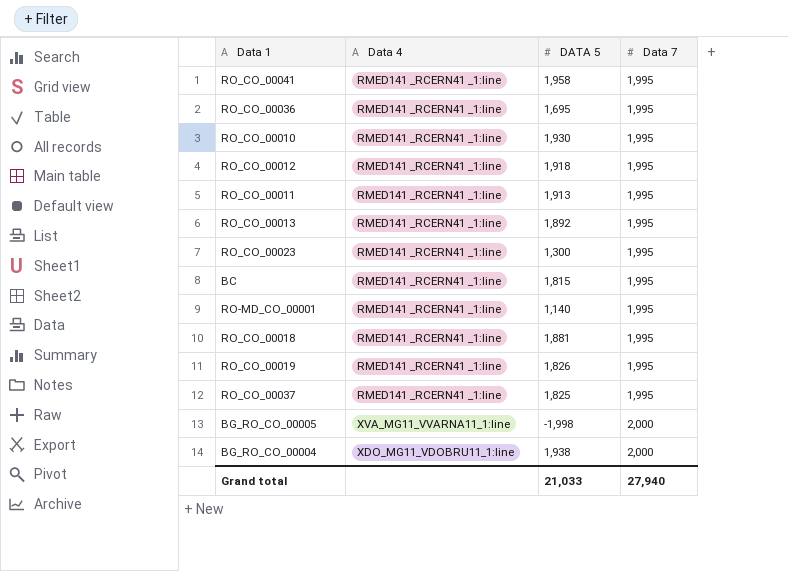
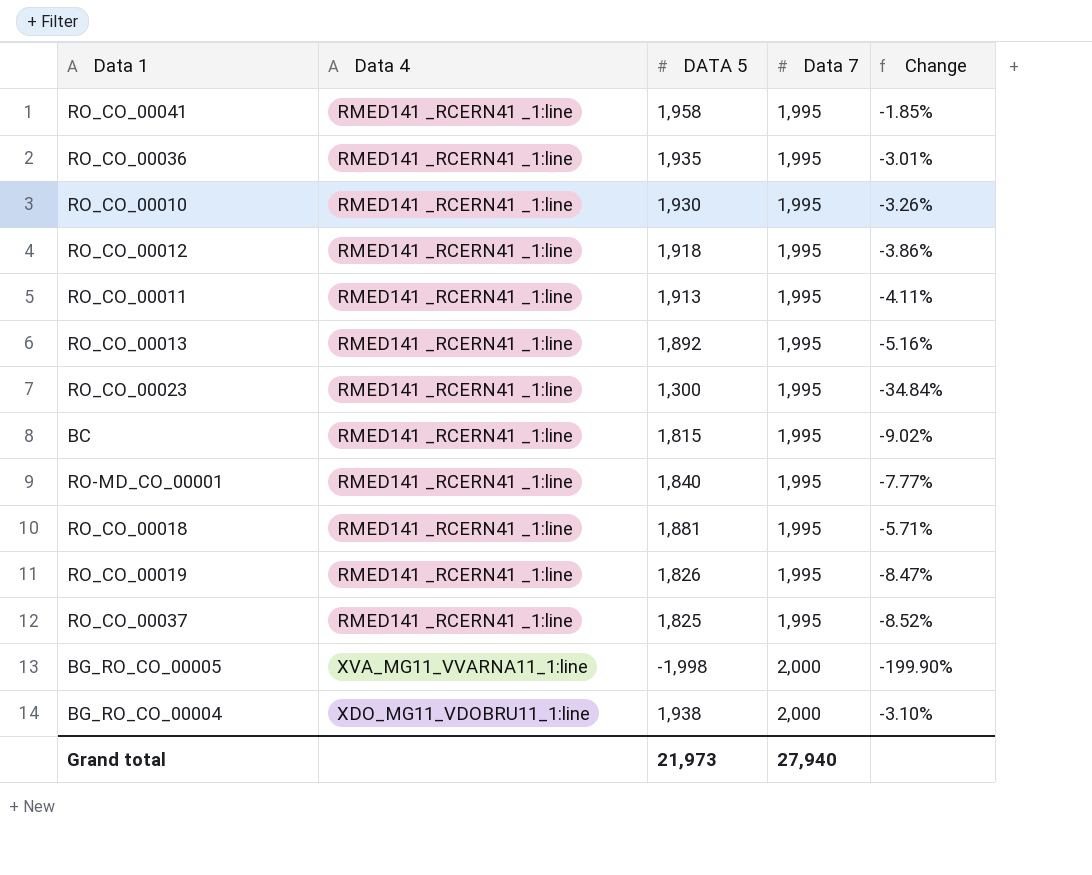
column Change | formula: none -> ([DATA 5] - [Data 7]) / [Data 7]
RO_CO_00036 | DATA 5: 1,695 -> 1,935
RO-MD_CO_00001 | DATA 5: 1,140 -> 1,840
Grand total | DATA 5: 21,033 -> 21,973

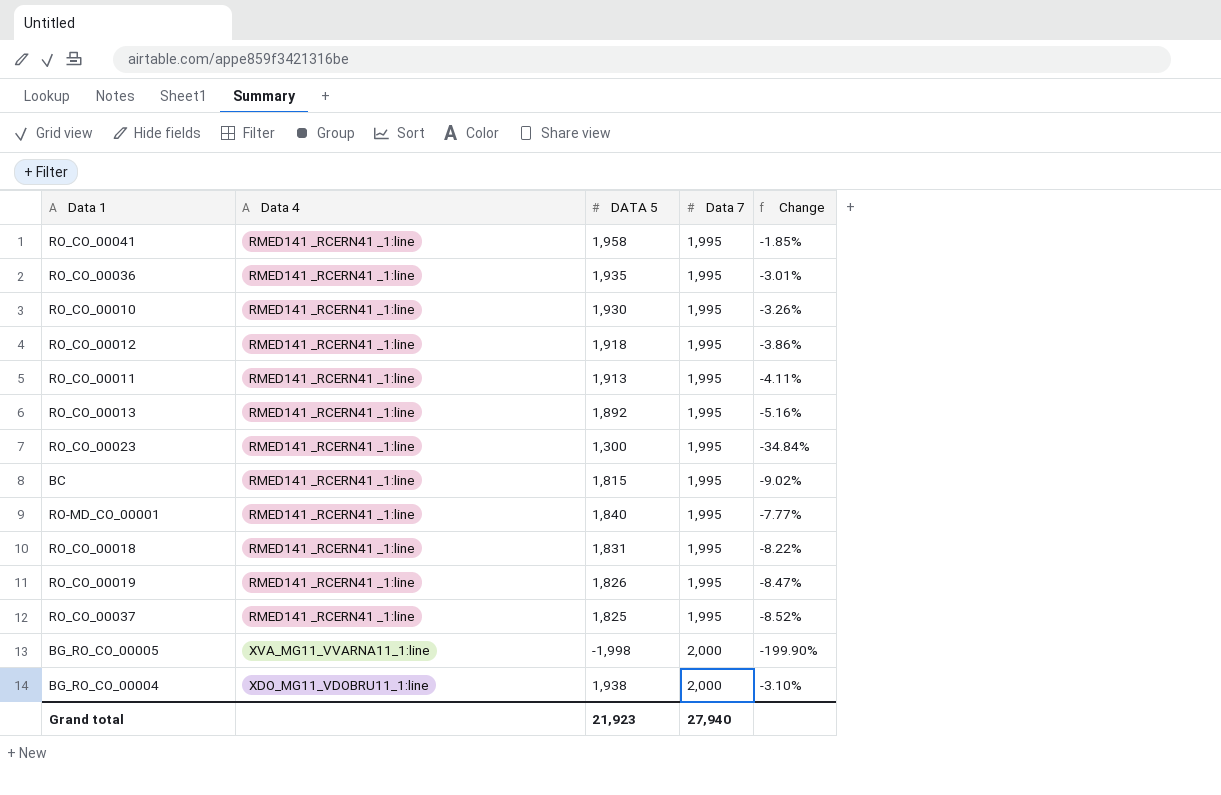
RO_CO_00018 | DATA 5: 1,881 -> 1,831
RO_CO_00018 | Change: -5.71% -> -8.22%
Grand total | DATA 5: 21,973 -> 21,923

